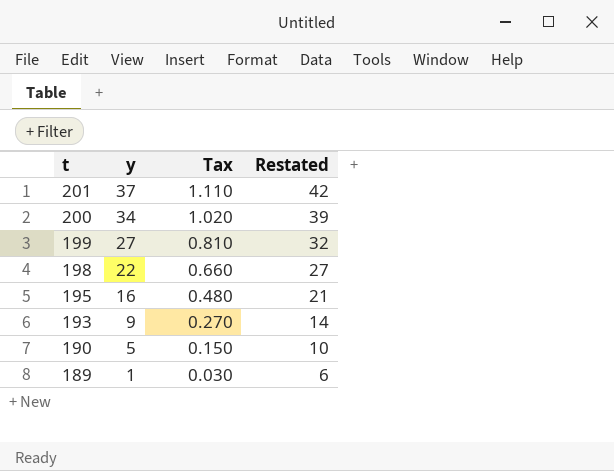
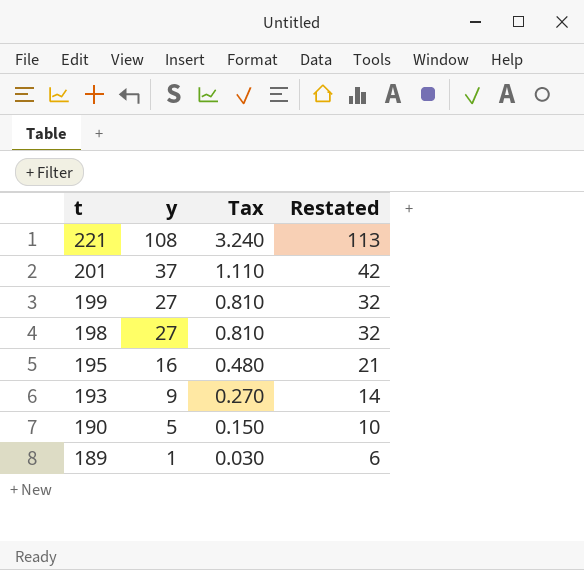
row 200: 34 | 1.020 | 39 -> none
row 221: none -> 108 | 3.240 | 113
198 | y: 22 -> 27
198 | Tax: 0.660 -> 0.810
198 | Restated: 27 -> 32

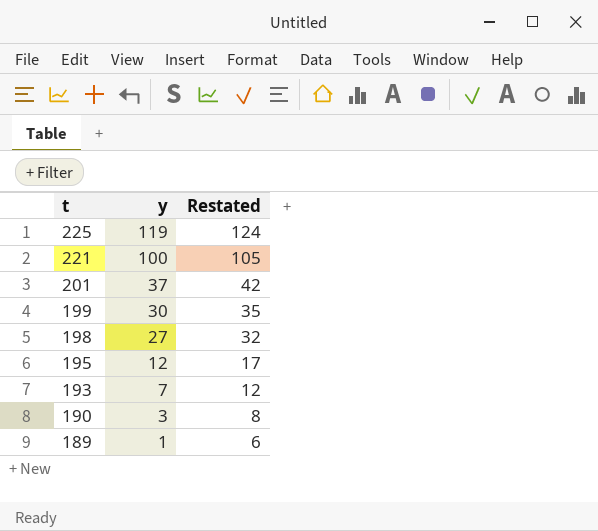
column Tax | formula: [y] * 0.03 -> none
row 225: none -> 119 | 124
221 | y: 108 -> 100
221 | Restated: 113 -> 105
199 | y: 27 -> 30
199 | Restated: 32 -> 35
195 | y: 16 -> 12
195 | Restated: 21 -> 17
193 | y: 9 -> 7
193 | Restated: 14 -> 12
190 | y: 5 -> 3
190 | Restated: 10 -> 8

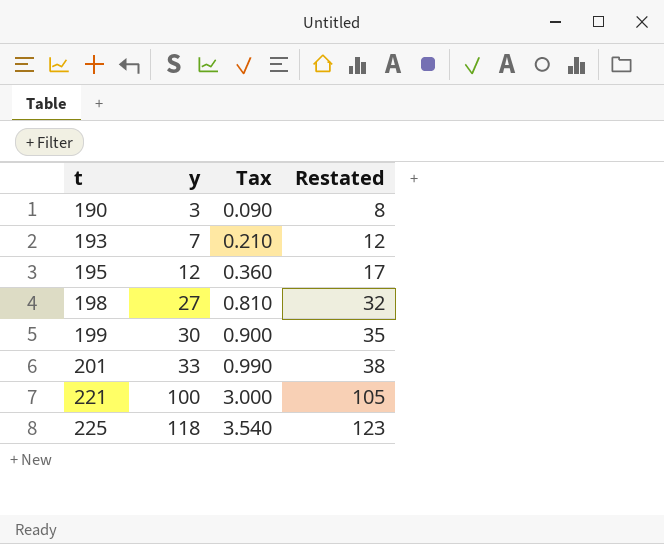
row order: t descending -> t ascending
column Tax | formula: none -> [y] * 0.03
row 189: 1 | 6 -> none
201 | y: 37 -> 33
201 | Restated: 42 -> 38
225 | y: 119 -> 118
225 | Restated: 124 -> 123

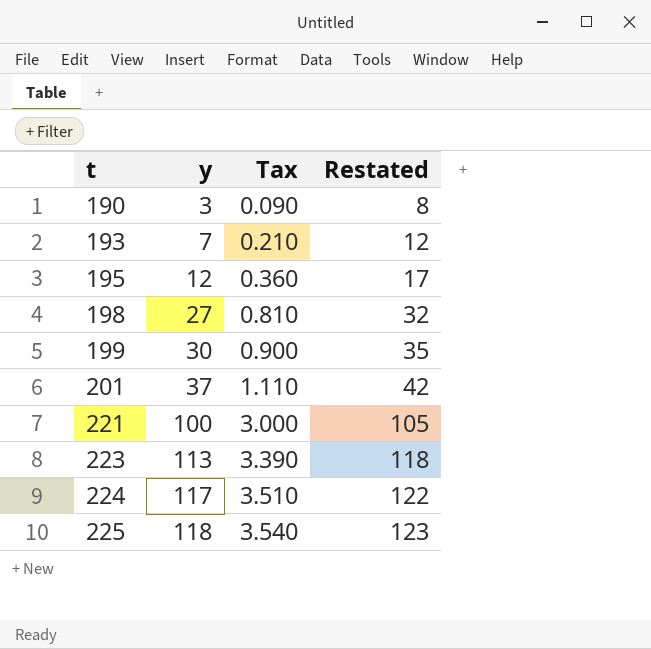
201 | y: 33 -> 37
201 | Tax: 0.990 -> 1.110
201 | Restated: 38 -> 42
row 223: none -> 113 | 3.390 | 118
row 224: none -> 117 | 3.510 | 122

